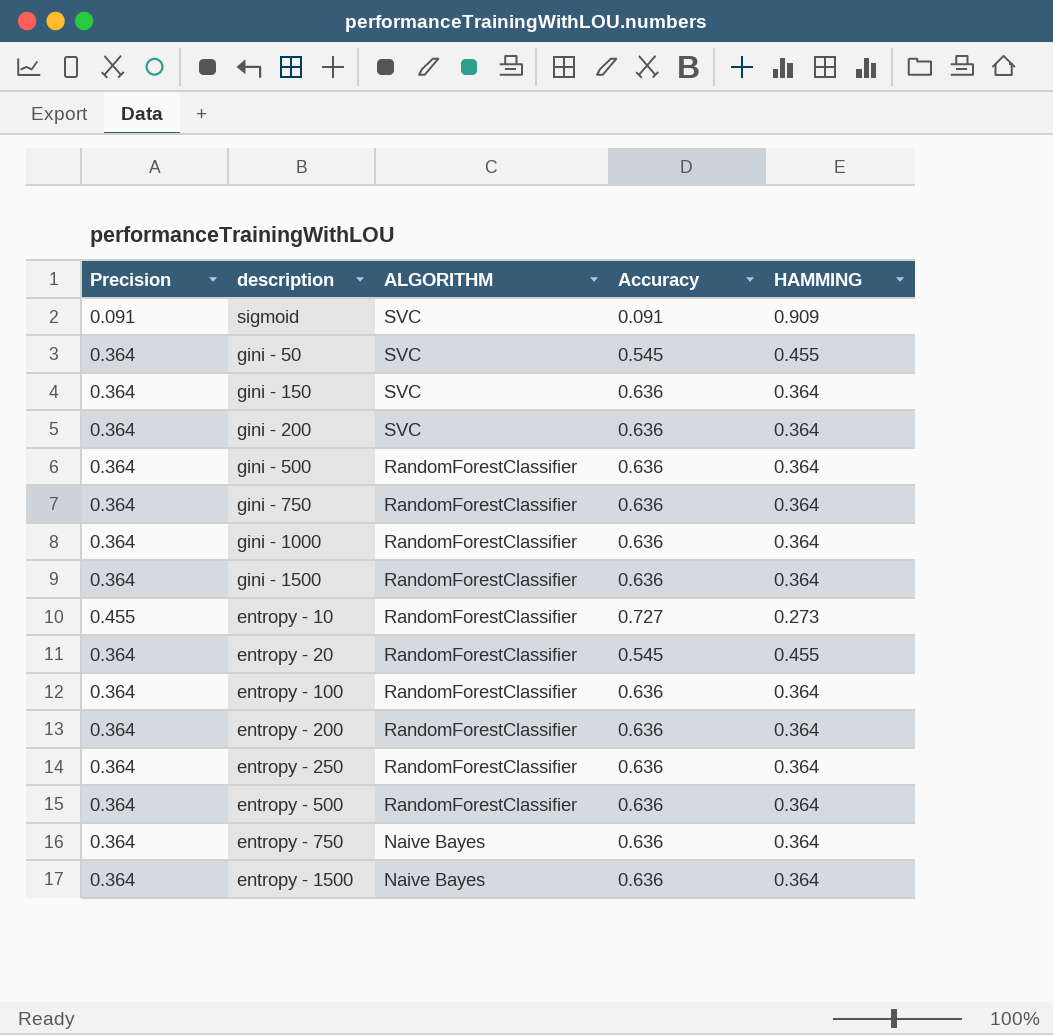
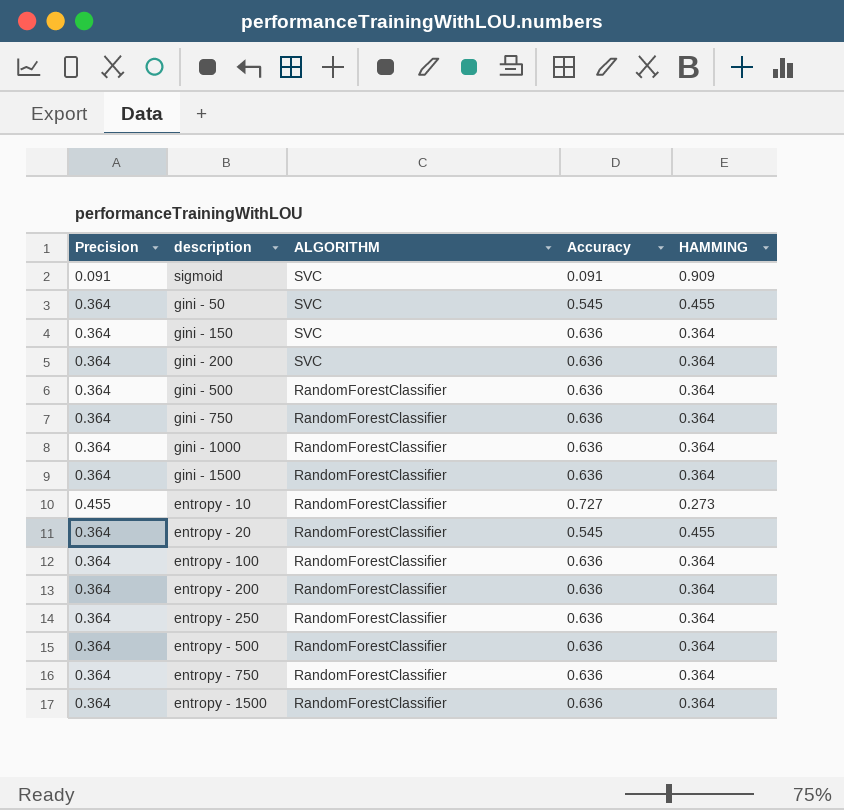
entropy - 750 | ALGORITHM: Naive Bayes -> RandomForestClassifier
entropy - 1500 | ALGORITHM: Naive Bayes -> RandomForestClassifier

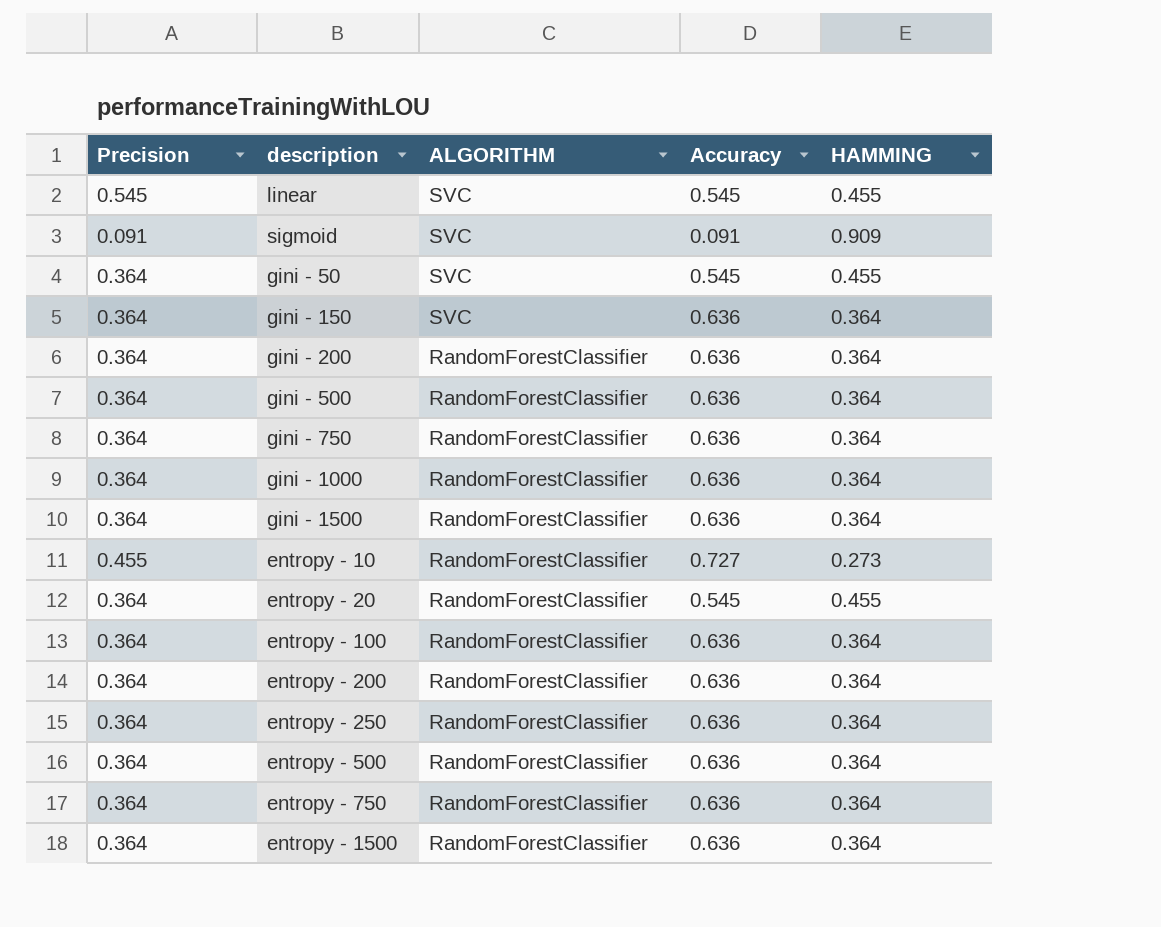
row linear: none -> 0.545 | SVC | 0.545 | 0.455
gini - 200 | ALGORITHM: SVC -> RandomForestClassifier

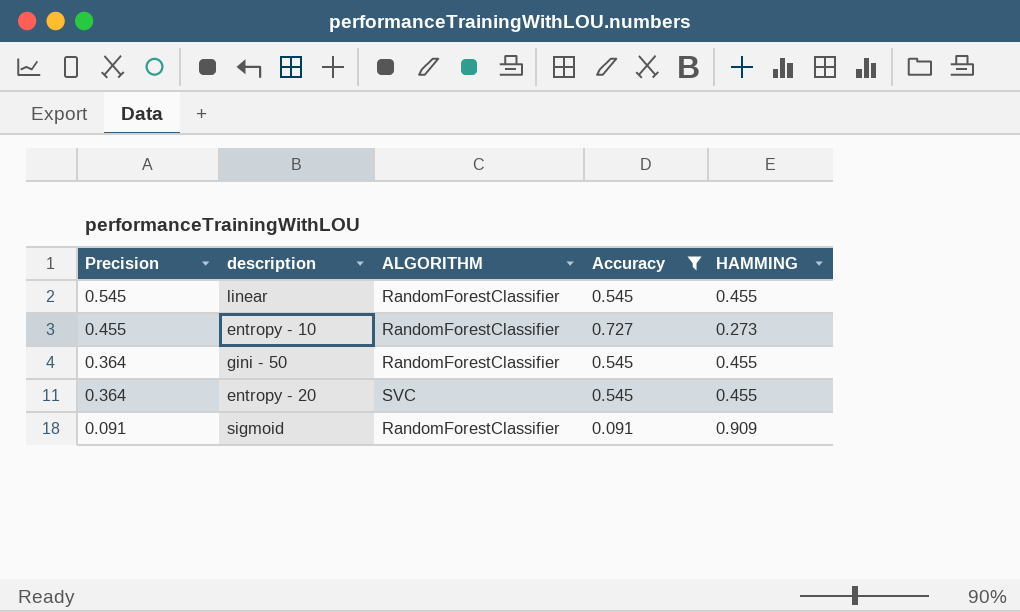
filter: none -> Accuracy != 0.636
row order: ALGORITHM descending -> Precision descending
linear | ALGORITHM: SVC -> RandomForestClassifier
gini - 50 | ALGORITHM: SVC -> RandomForestClassifier
entropy - 20 | ALGORITHM: RandomForestClassifier -> SVC
sigmoid | ALGORITHM: SVC -> RandomForestClassifier

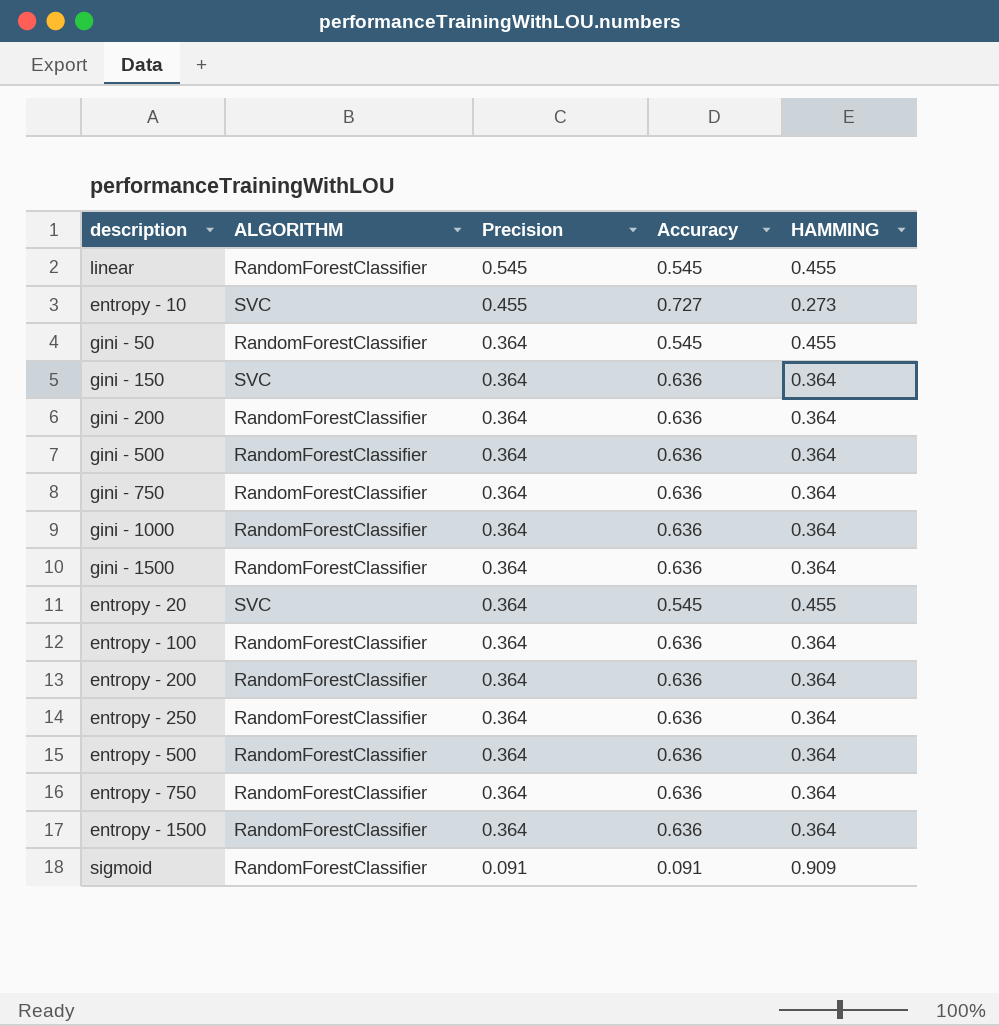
filter: Accuracy != 0.636 -> none
column Precision | position: 1 -> 3
entropy - 10 | ALGORITHM: RandomForestClassifier -> SVC

